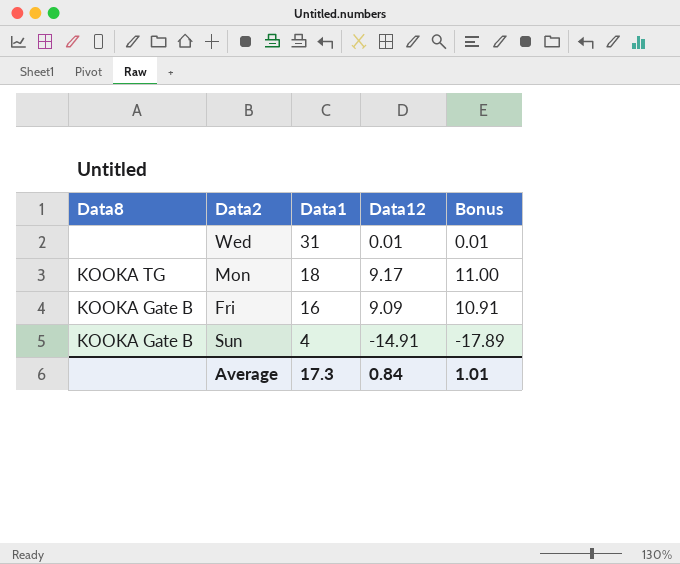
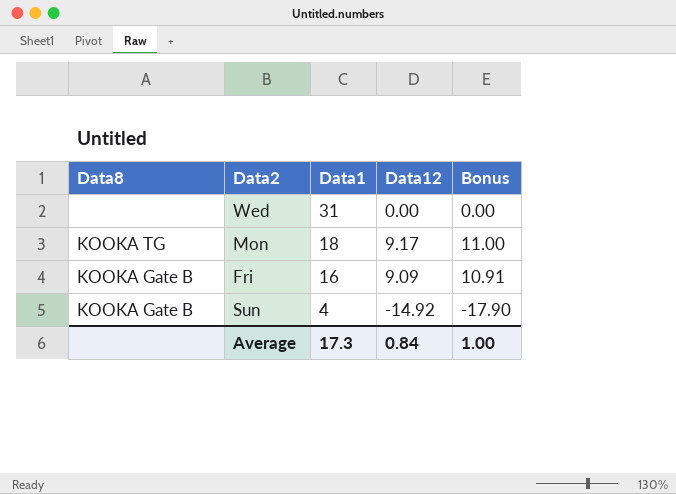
Wed | Data12: 0.01 -> 0.00
Wed | Bonus: 0.01 -> 0.00
Sun | Data12: -14.91 -> -14.92
Sun | Bonus: -17.89 -> -17.90
Average | Bonus: 1.01 -> 1.00

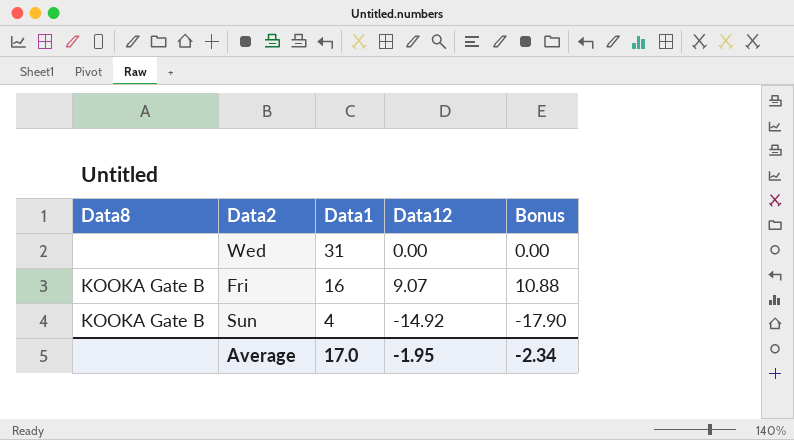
row Mon: KOOKA TG | 18 | 9.17 | 11.00 -> none
Fri | Data12: 9.09 -> 9.07
Fri | Bonus: 10.91 -> 10.88
Average | Data1: 17.3 -> 17.0
Average | Data12: 0.84 -> -1.95
Average | Bonus: 1.00 -> -2.34

